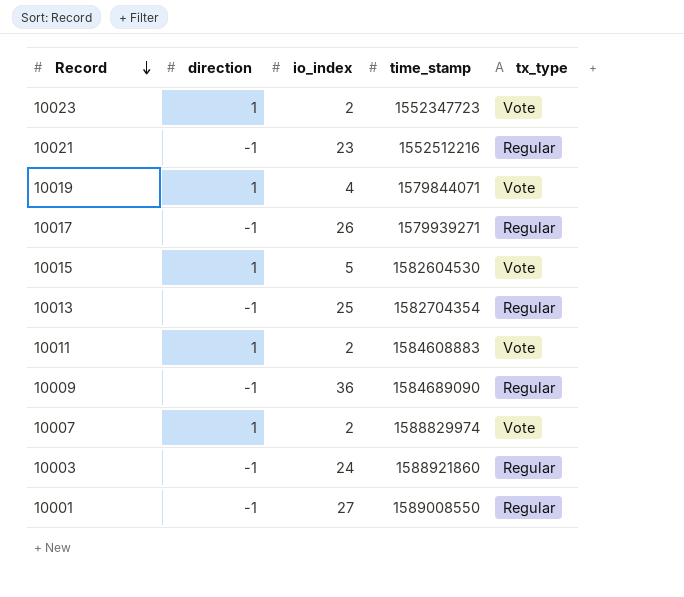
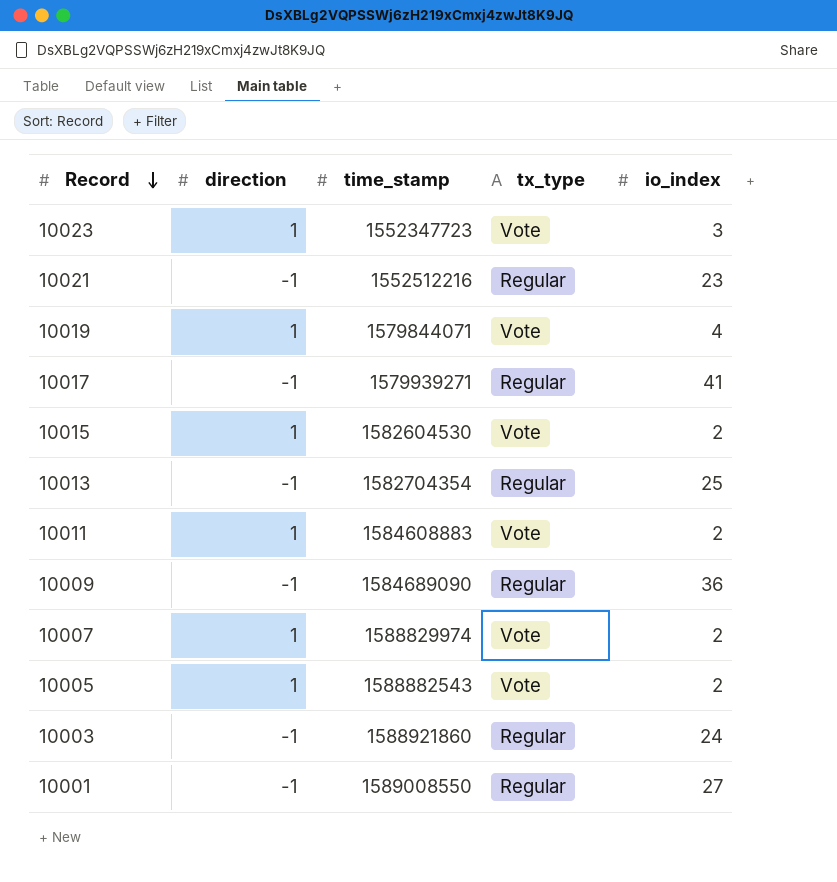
column io_index | position: 3 -> 5
10023 | io_index: 2 -> 3
10017 | io_index: 26 -> 41
10015 | io_index: 5 -> 2
row 10005: none -> 1 | 1588882543 | Vote | 2

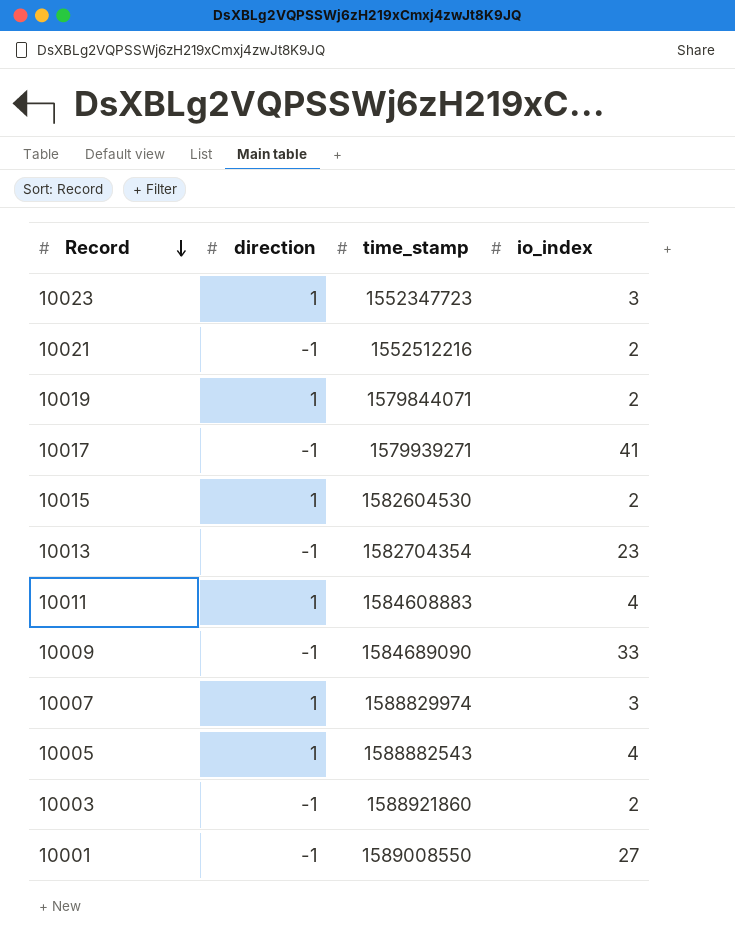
column tx_type | position: 4 -> none
10021 | io_index: 23 -> 2
10019 | io_index: 4 -> 2
10013 | io_index: 25 -> 23
10011 | io_index: 2 -> 4
10009 | io_index: 36 -> 33
10007 | io_index: 2 -> 3
10005 | io_index: 2 -> 4
10003 | io_index: 24 -> 2

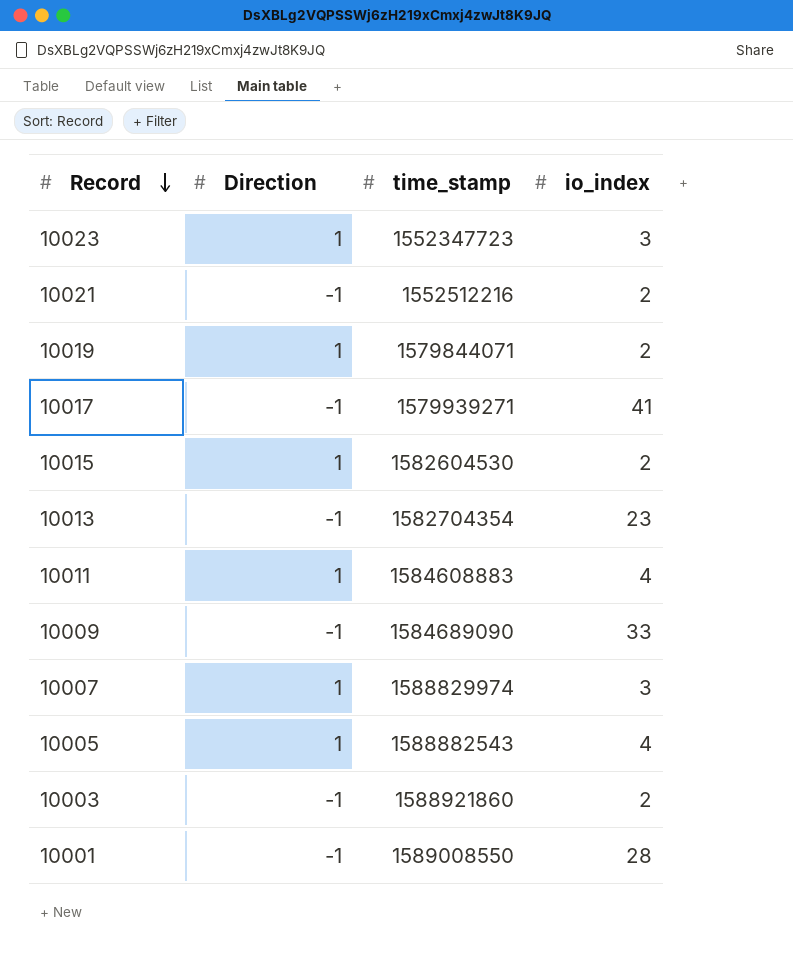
column name: direction -> Direction
10001 | io_index: 27 -> 28

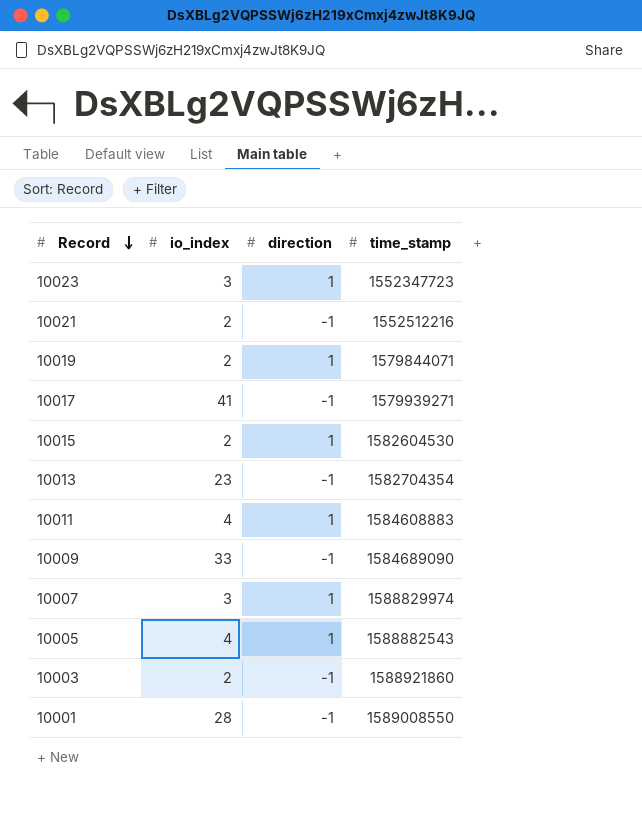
column io_index | position: 4 -> 2
column name: Direction -> direction

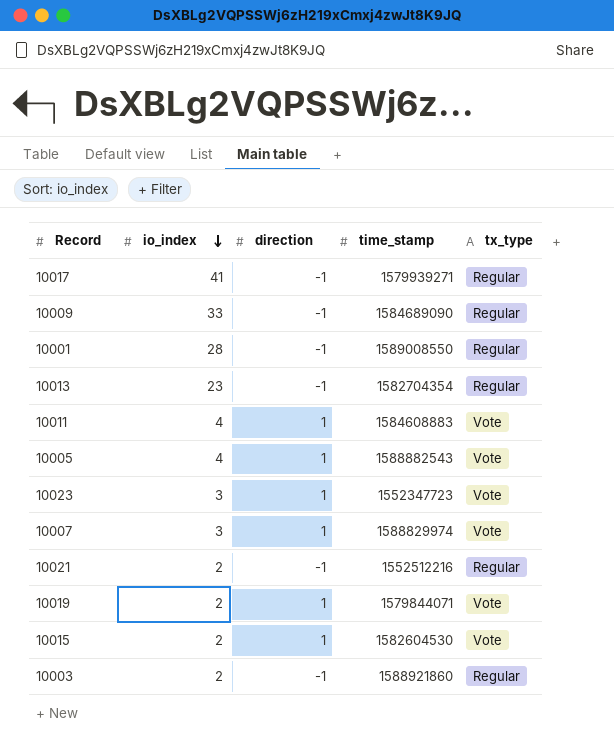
row order: Record descending -> io_index descending
column tx_type | position: none -> 5

